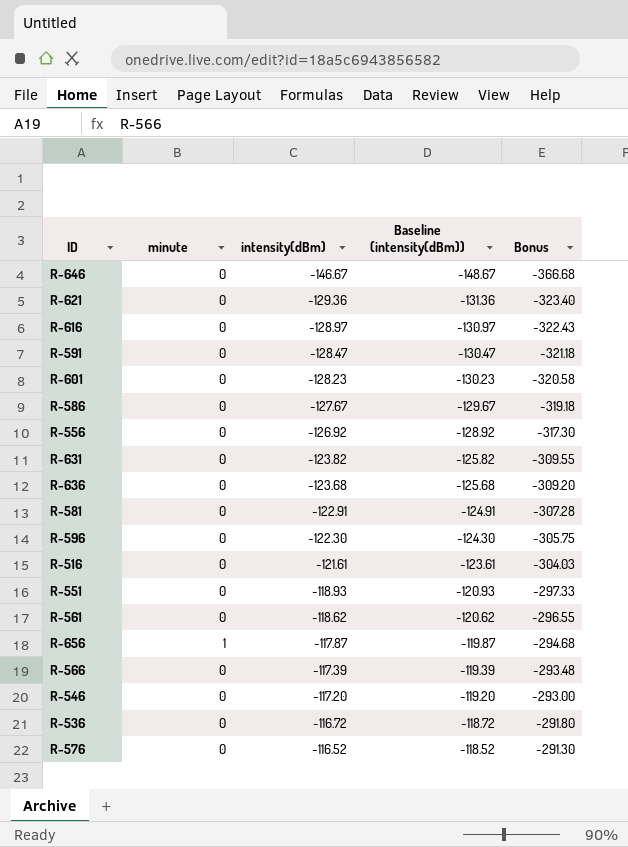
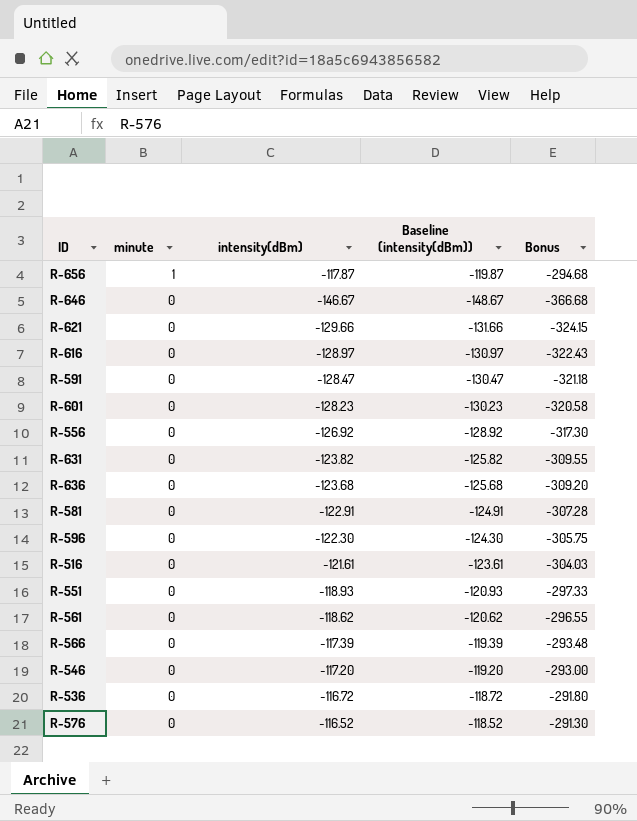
row order: intensity(dBm) ascending -> minute descending
row R-586: 0 | -127.67 | -129.67 | -319.18 -> none
R-621 | intensity(dBm): -129.36 -> -129.66
R-621 | Baseline (intensity(dBm)): -131.36 -> -131.66
R-621 | Bonus: -323.40 -> -324.15

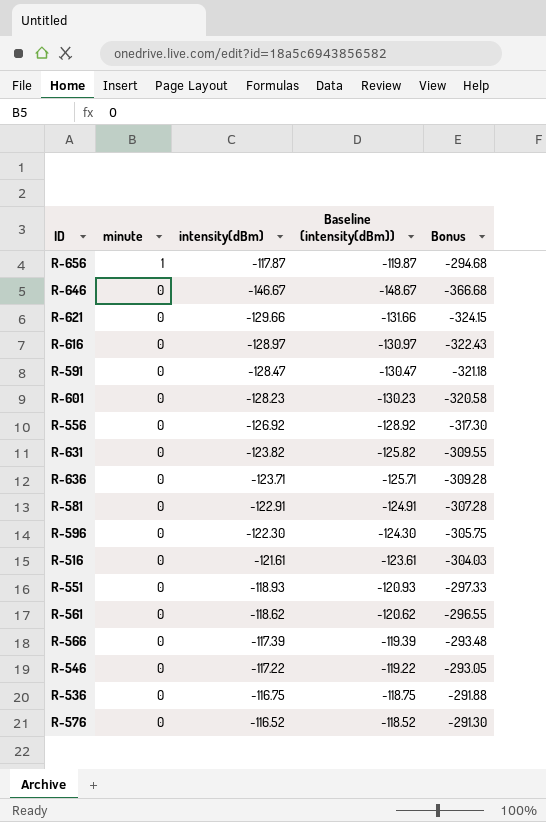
R-636 | intensity(dBm): -123.68 -> -123.71
R-636 | Baseline (intensity(dBm)): -125.68 -> -125.71
R-636 | Bonus: -309.20 -> -309.28
R-546 | intensity(dBm): -117.20 -> -117.22
R-546 | Baseline (intensity(dBm)): -119.20 -> -119.22
R-546 | Bonus: -293.00 -> -293.05
R-536 | intensity(dBm): -116.72 -> -116.75
R-536 | Baseline (intensity(dBm)): -118.72 -> -118.75
R-536 | Bonus: -291.80 -> -291.88

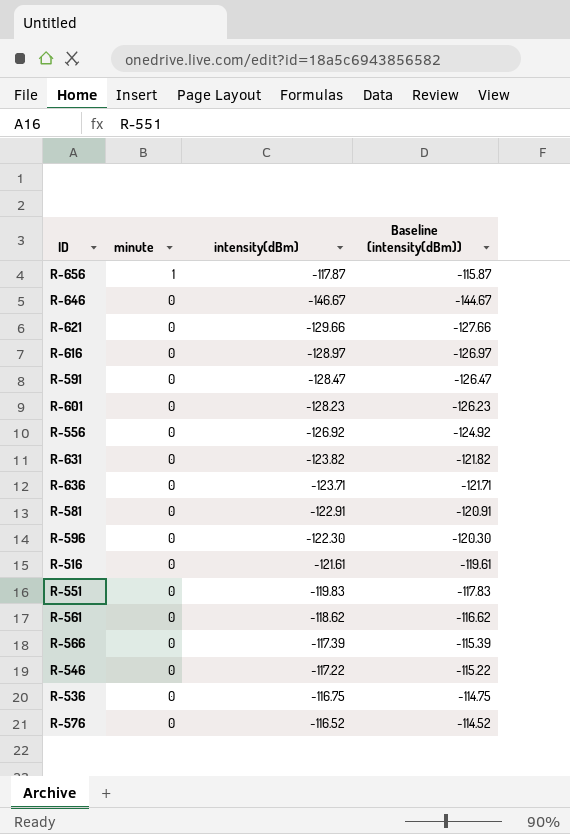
column Bonus | formula: [intensity(dBm)] * 2.5 -> none
column Baseline (intensity(dBm)) | formula: [intensity(dBm)] - 2 -> [intensity(dBm)] + 2
R-551 | intensity(dBm): -118.93 -> -119.83

